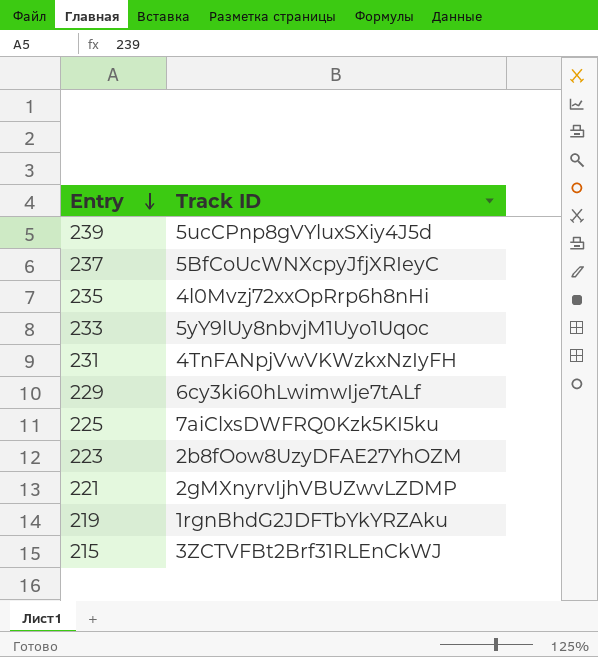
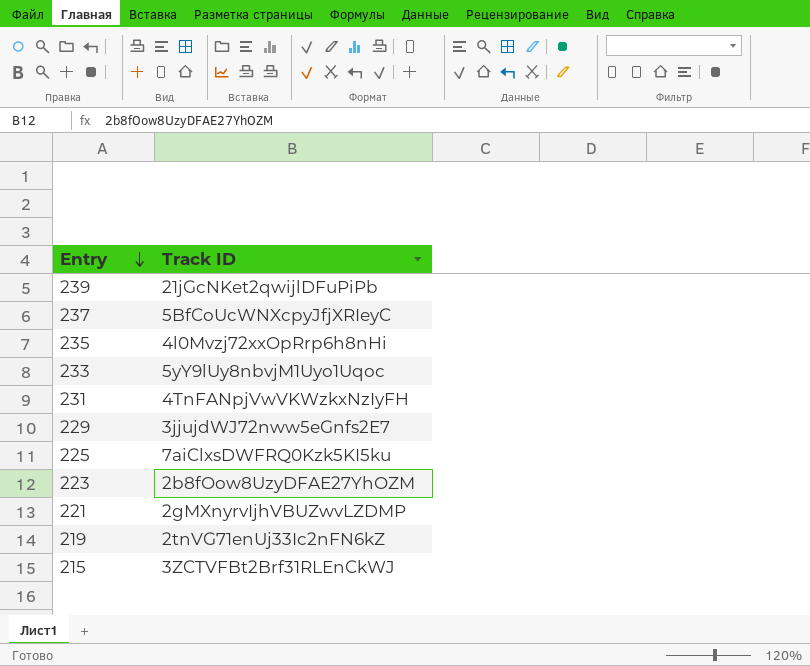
239 | Track ID: 5ucCPnp8gVYluxSXiy4J5d -> 21jGcNKet2qwijlDFuPiPb
229 | Track ID: 6cy3ki60hLwimwIje7tALf -> 3jjujdWJ72nww5eGnfs2E7
219 | Track ID: 1rgnBhdG2JDFTbYkYRZAku -> 2tnVG71enUj33Ic2nFN6kZ

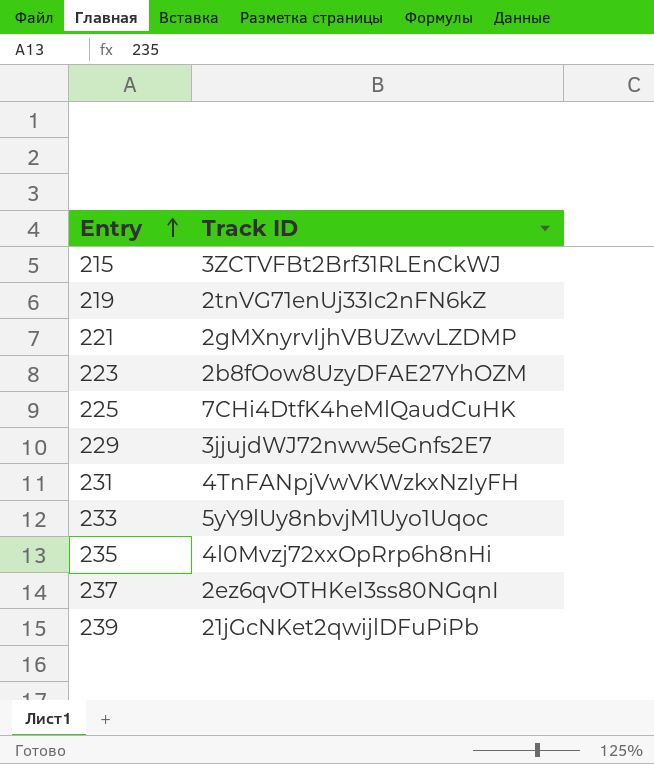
row order: Entry descending -> Entry ascending
225 | Track ID: 7aiClxsDWFRQ0Kzk5KI5ku -> 7CHi4DtfK4heMlQaudCuHK
237 | Track ID: 5BfCoUcWNXcpyJfjXRIeyC -> 2ez6qvOTHKeI3ss80NGqnI

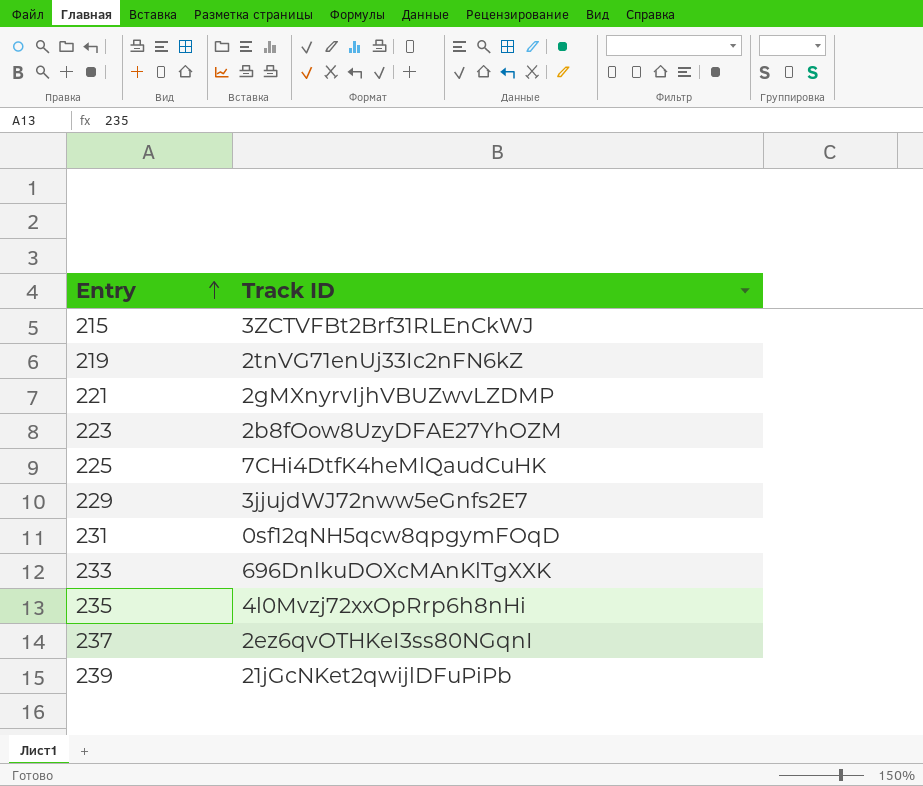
231 | Track ID: 4TnFANpjVwVKWzkxNzIyFH -> 0sf12qNH5qcw8qpgymFOqD
233 | Track ID: 5yY9lUy8nbvjM1Uyo1Uqoc -> 696DnlkuDOXcMAnKlTgXXK

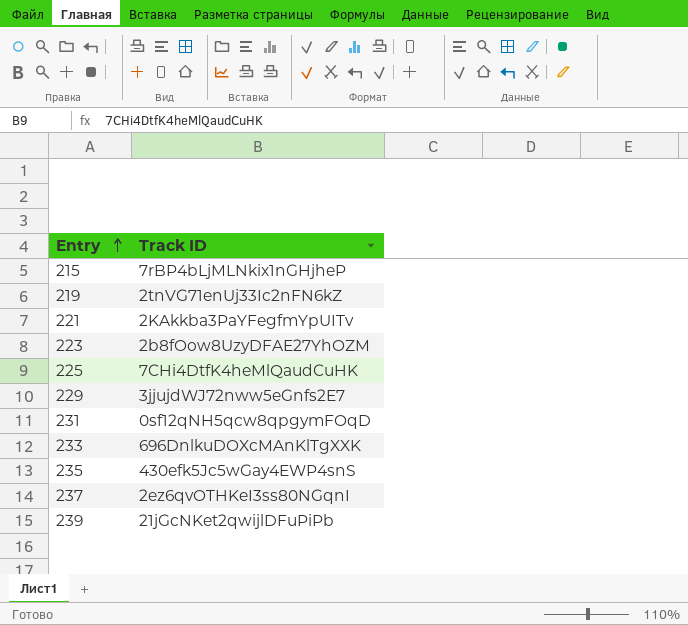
215 | Track ID: 3ZCTVFBt2Brf31RLEnCkWJ -> 7rBP4bLjMLNkix1nGHjheP
221 | Track ID: 2gMXnyrvIjhVBUZwvLZDMP -> 2KAkkba3PaYFegfmYpUITv
235 | Track ID: 4l0Mvzj72xxOpRrp6h8nHi -> 430efk5Jc5wGay4EWP4snS

